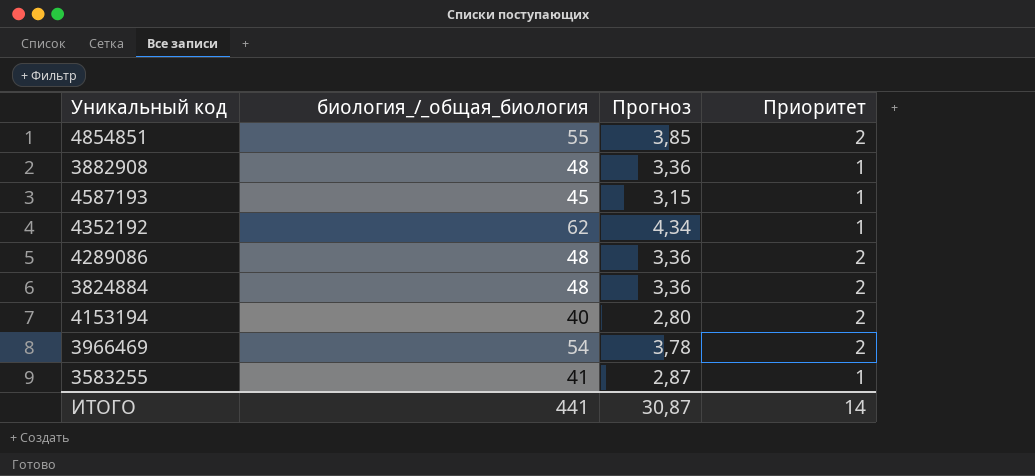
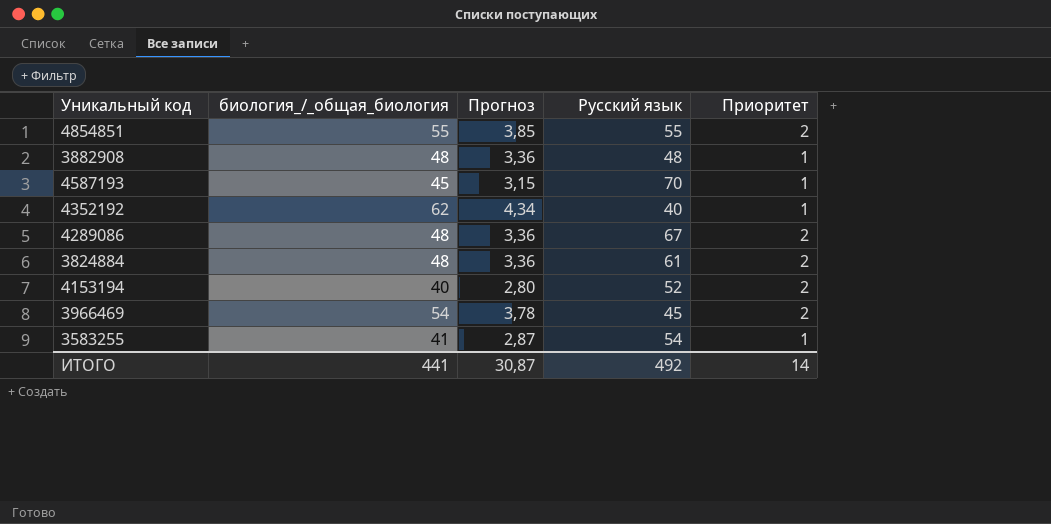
column Русский язык | position: none -> 4

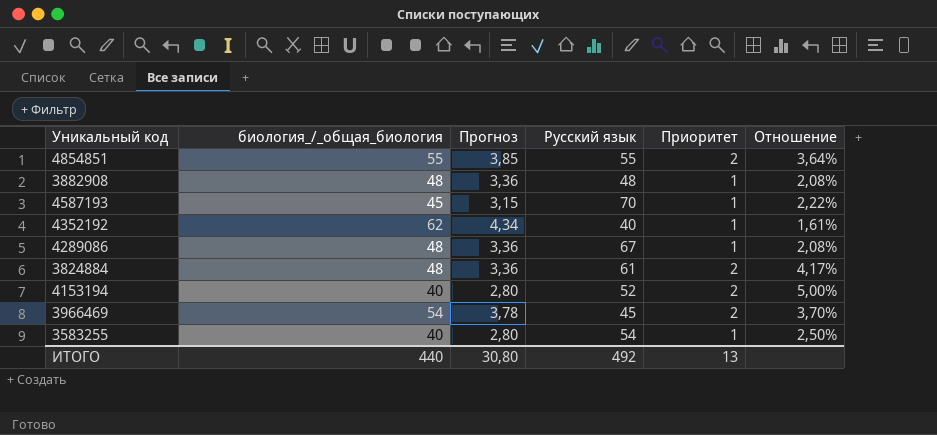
column Отношение | formula: none -> [Приоритет] / [биология_/_общая_биология]
4289086 | Приоритет: 2 -> 1
3583255 | биология_/_общая_биология: 41 -> 40
3583255 | Прогноз: 2,87 -> 2,80
ИТОГО | биология_/_общая_биология: 441 -> 440
ИТОГО | Прогноз: 30,87 -> 30,80
ИТОГО | Приоритет: 14 -> 13

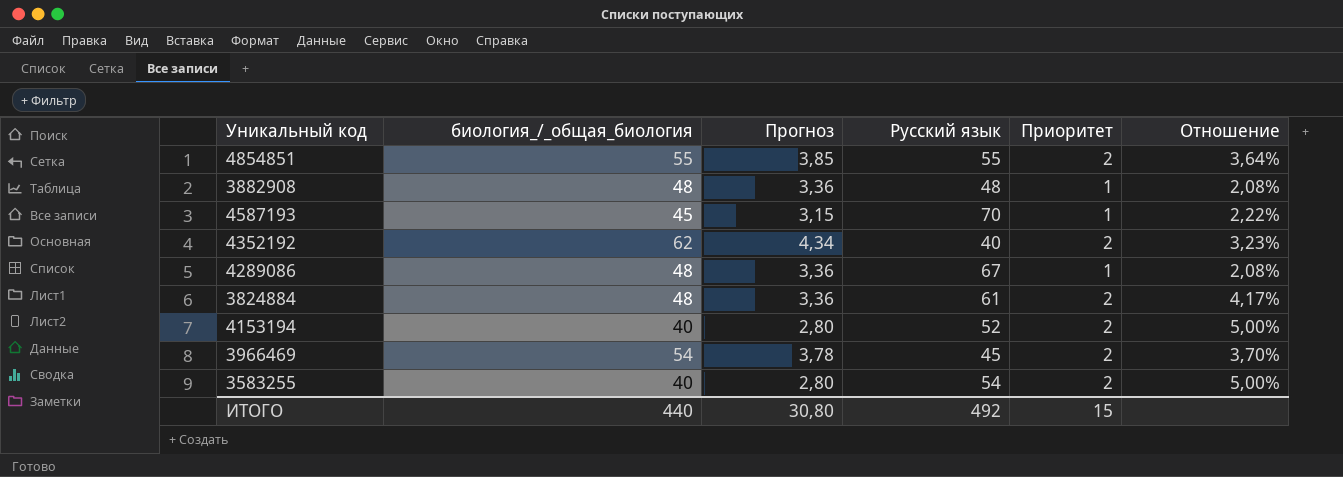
4352192 | Приоритет: 1 -> 2
4352192 | Отношение: 1,61% -> 3,23%
3583255 | Приоритет: 1 -> 2
3583255 | Отношение: 2,50% -> 5,00%
ИТОГО | Приоритет: 13 -> 15

